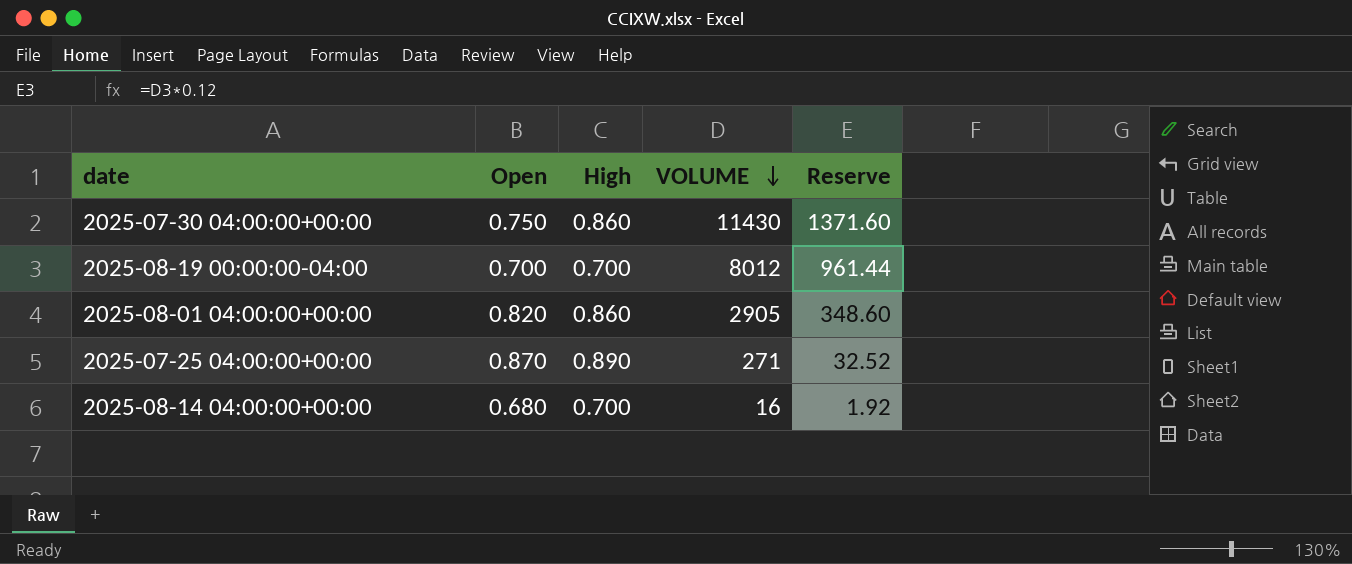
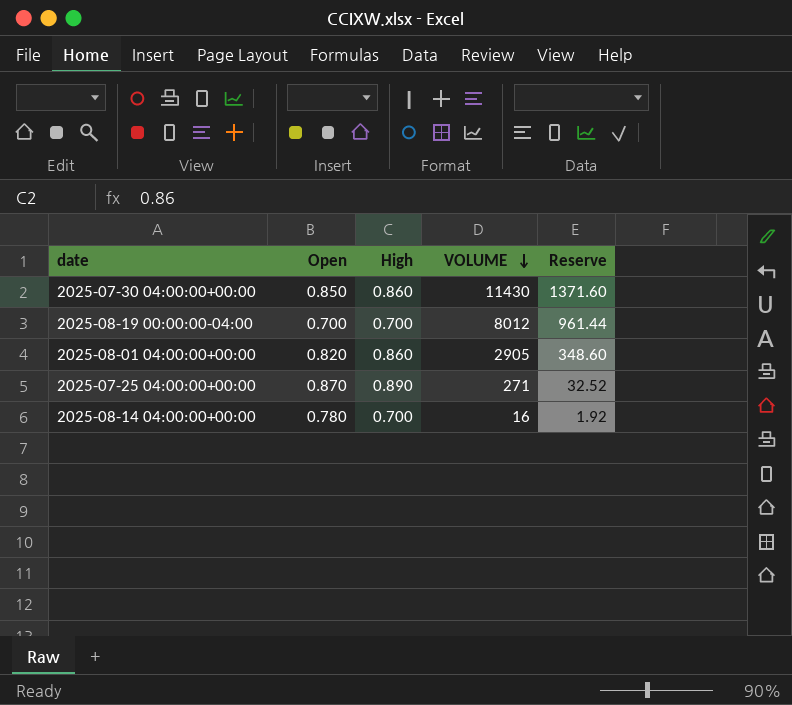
2025-07-30 04:00:00+00:00 | Open: 0.750 -> 0.850
2025-08-14 04:00:00+00:00 | Open: 0.680 -> 0.780

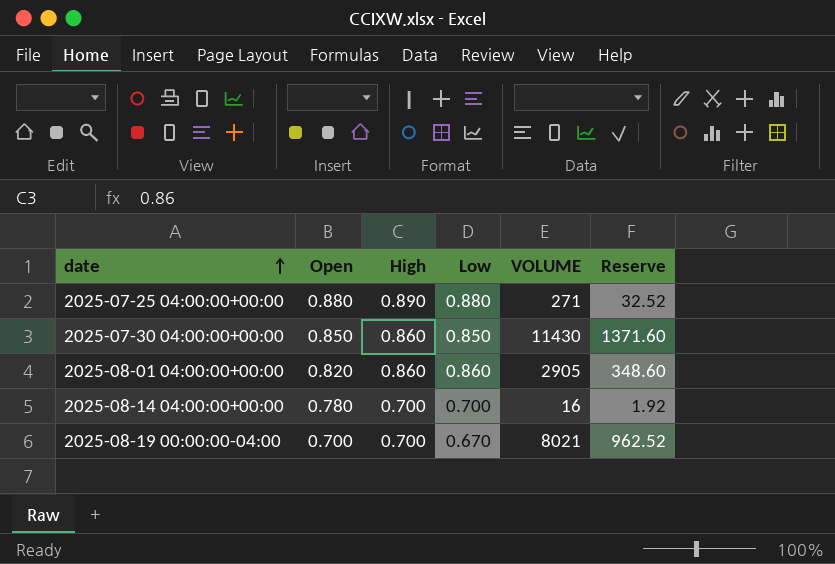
row order: VOLUME descending -> date ascending
column Low | position: none -> 4
2025-07-25 04:00:00+00:00 | Open: 0.870 -> 0.880
2025-08-19 00:00:00-04:00 | VOLUME: 8012 -> 8021
2025-08-19 00:00:00-04:00 | Reserve: 961.44 -> 962.52

